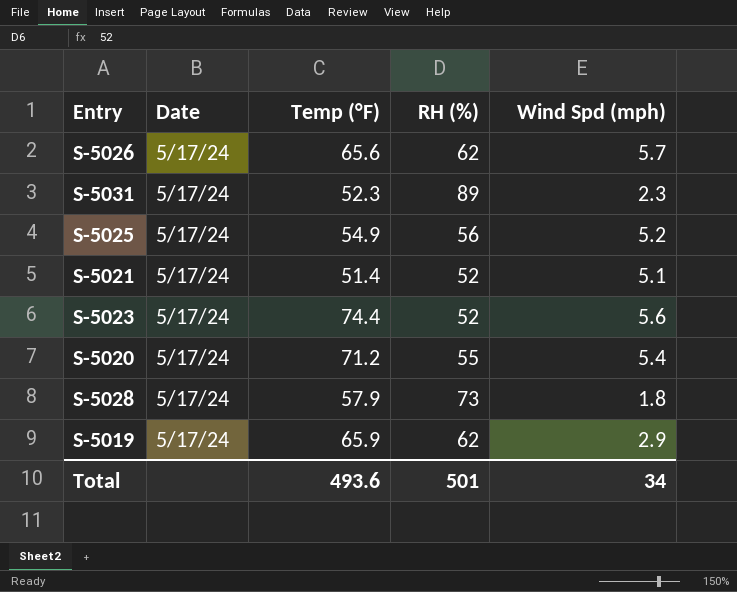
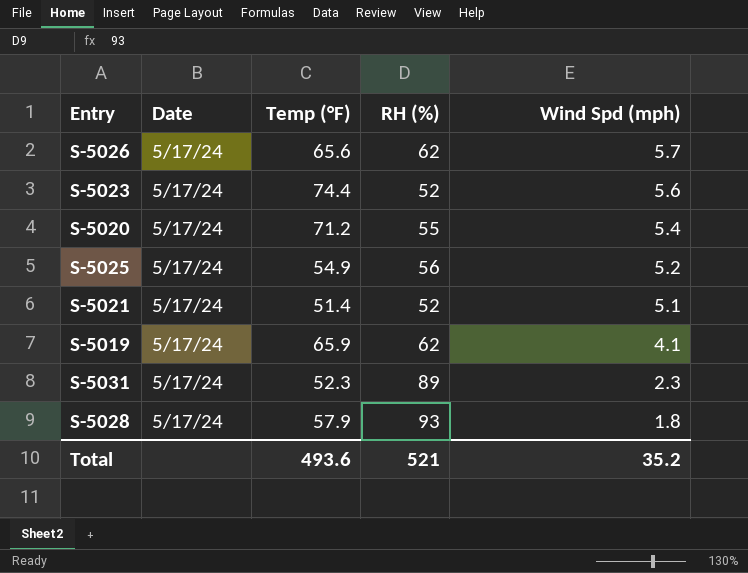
row order: none -> Wind Spd (mph) descending
S-5019 | Wind Spd (mph): 2.9 -> 4.1
S-5028 | RH (%): 73 -> 93
Total | RH (%): 501 -> 521
Total | Wind Spd (mph): 34 -> 35.2

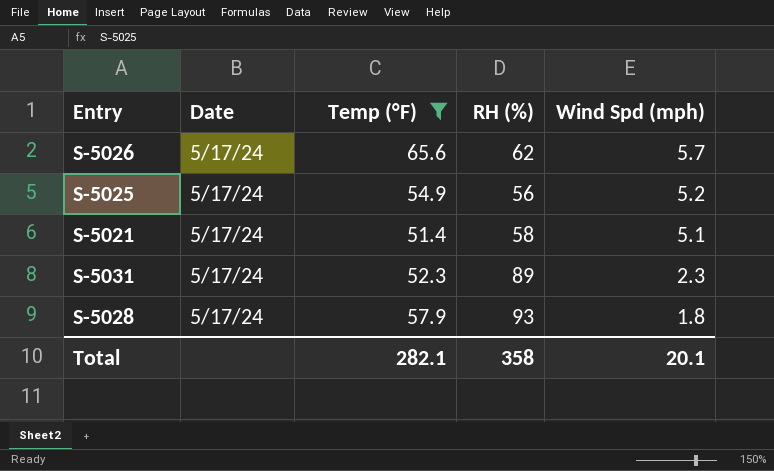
filter: none -> Temp (°F) <= 65.6
S-5021 | RH (%): 52 -> 58
Total | Temp (°F): 493.6 -> 282.1
Total | RH (%): 521 -> 358
Total | Wind Spd (mph): 35.2 -> 20.1

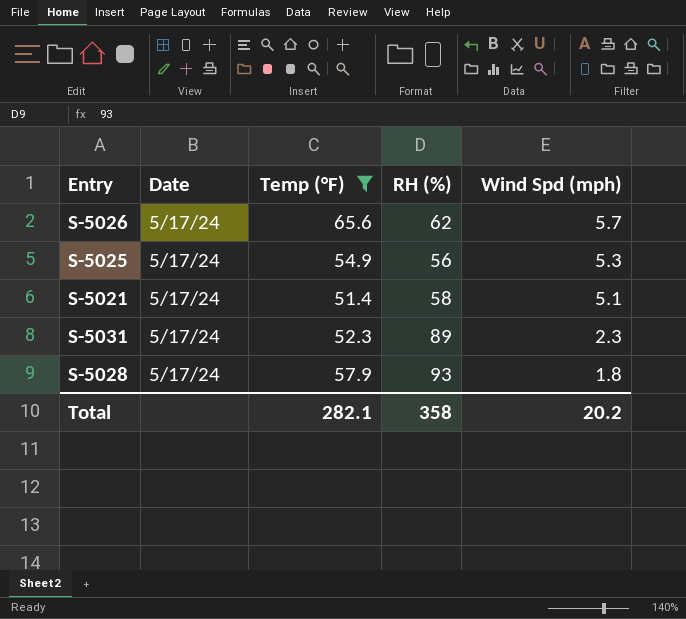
S-5025 | Wind Spd (mph): 5.2 -> 5.3
Total | Wind Spd (mph): 20.1 -> 20.2

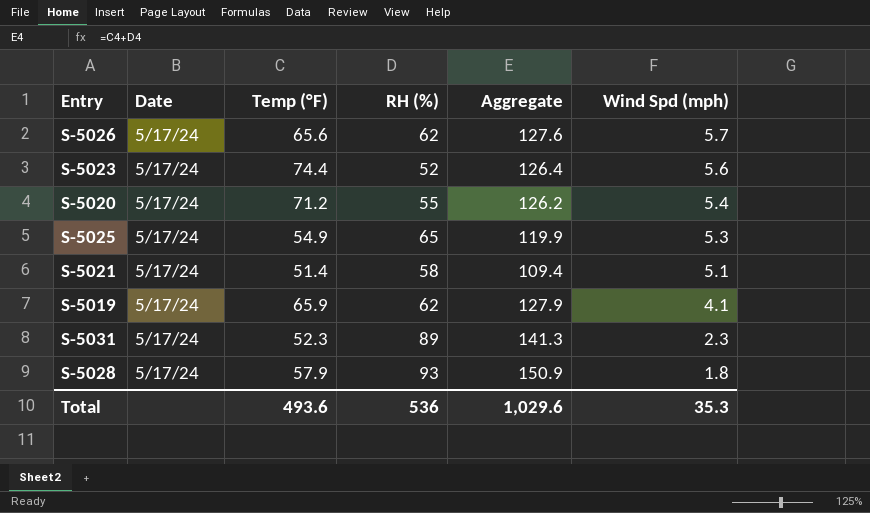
filter: Temp (°F) <= 65.6 -> none
column Aggregate | formula: none -> [Temp (°F)] + [RH (%)]
S-5025 | RH (%): 56 -> 65
Total | Temp (°F): 282.1 -> 493.6
Total | RH (%): 358 -> 536
Total | Wind Spd (mph): 20.2 -> 35.3

